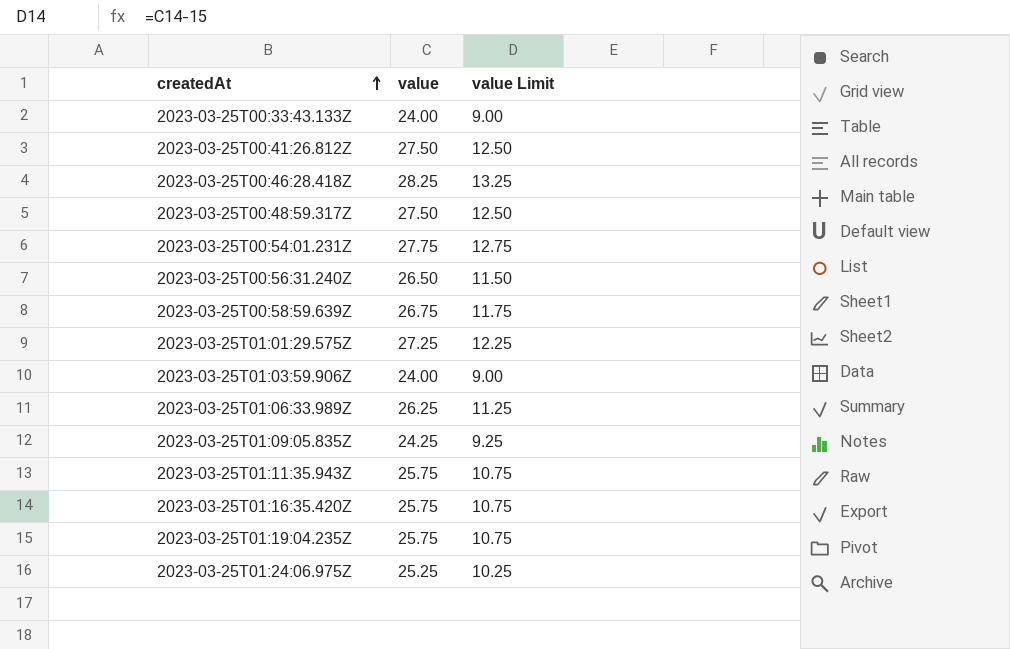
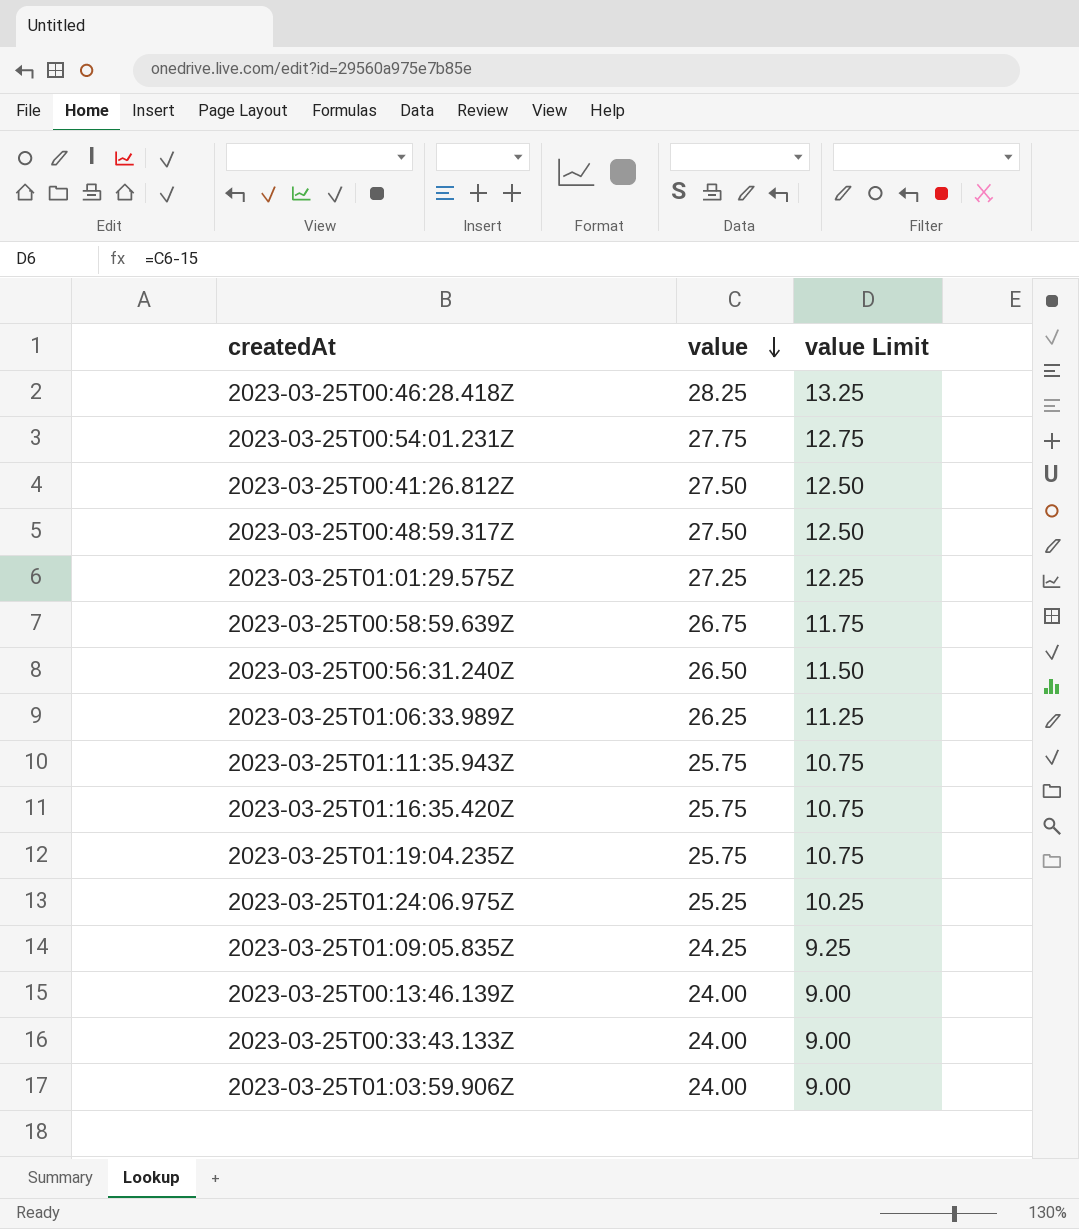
row order: createdAt ascending -> value descending
row 2023-03-25T00:13:46.139Z: none -> 24.00 | 9.00

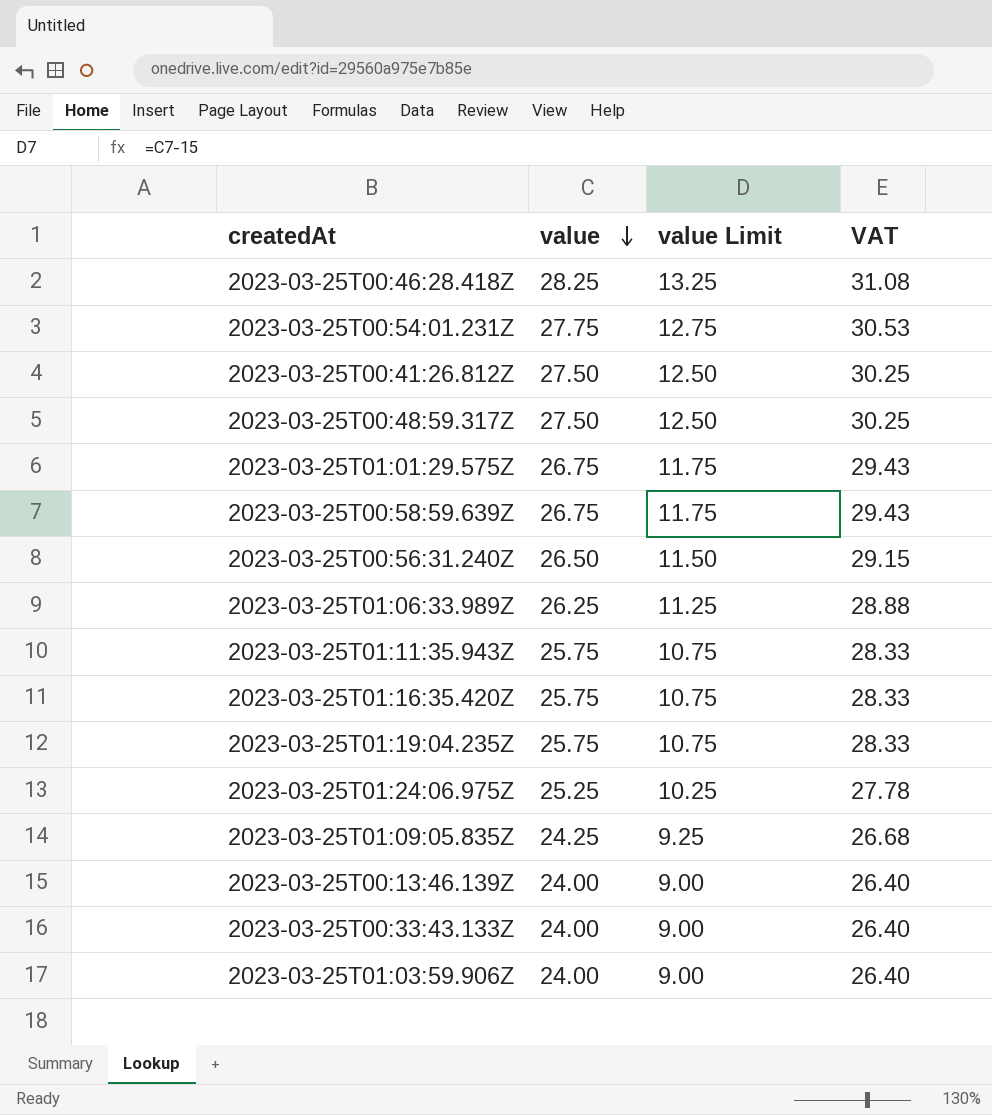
column VAT | formula: none -> [value] * 1.1
2023-03-25T01:01:29.575Z | value: 27.25 -> 26.75
2023-03-25T01:01:29.575Z | value Limit: 12.25 -> 11.75

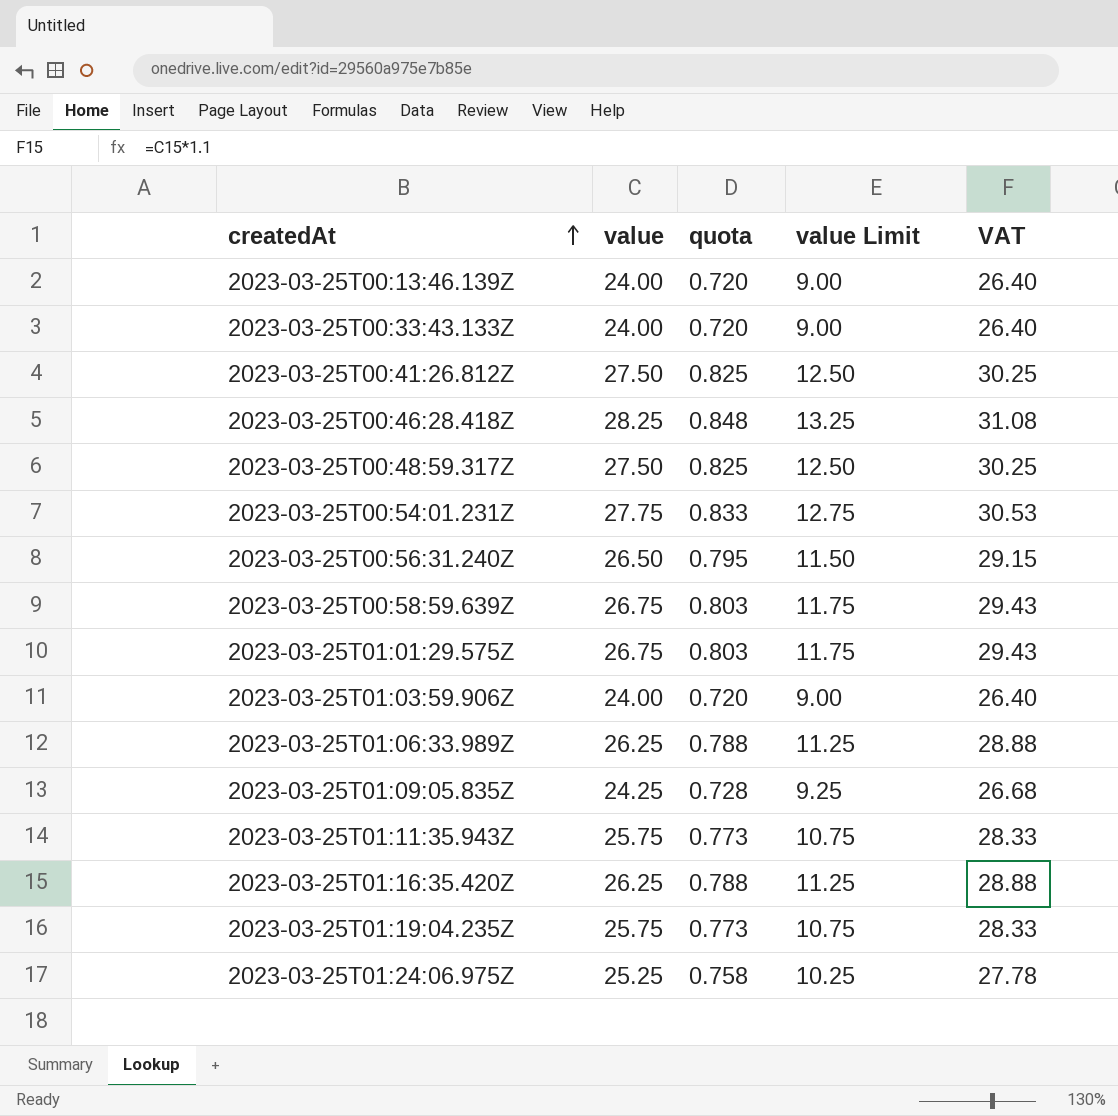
row order: value descending -> createdAt ascending
column quota | formula: none -> [value] * 0.03
2023-03-25T01:16:35.420Z | value: 25.75 -> 26.25
2023-03-25T01:16:35.420Z | value Limit: 10.75 -> 11.25
2023-03-25T01:16:35.420Z | VAT: 28.33 -> 28.88

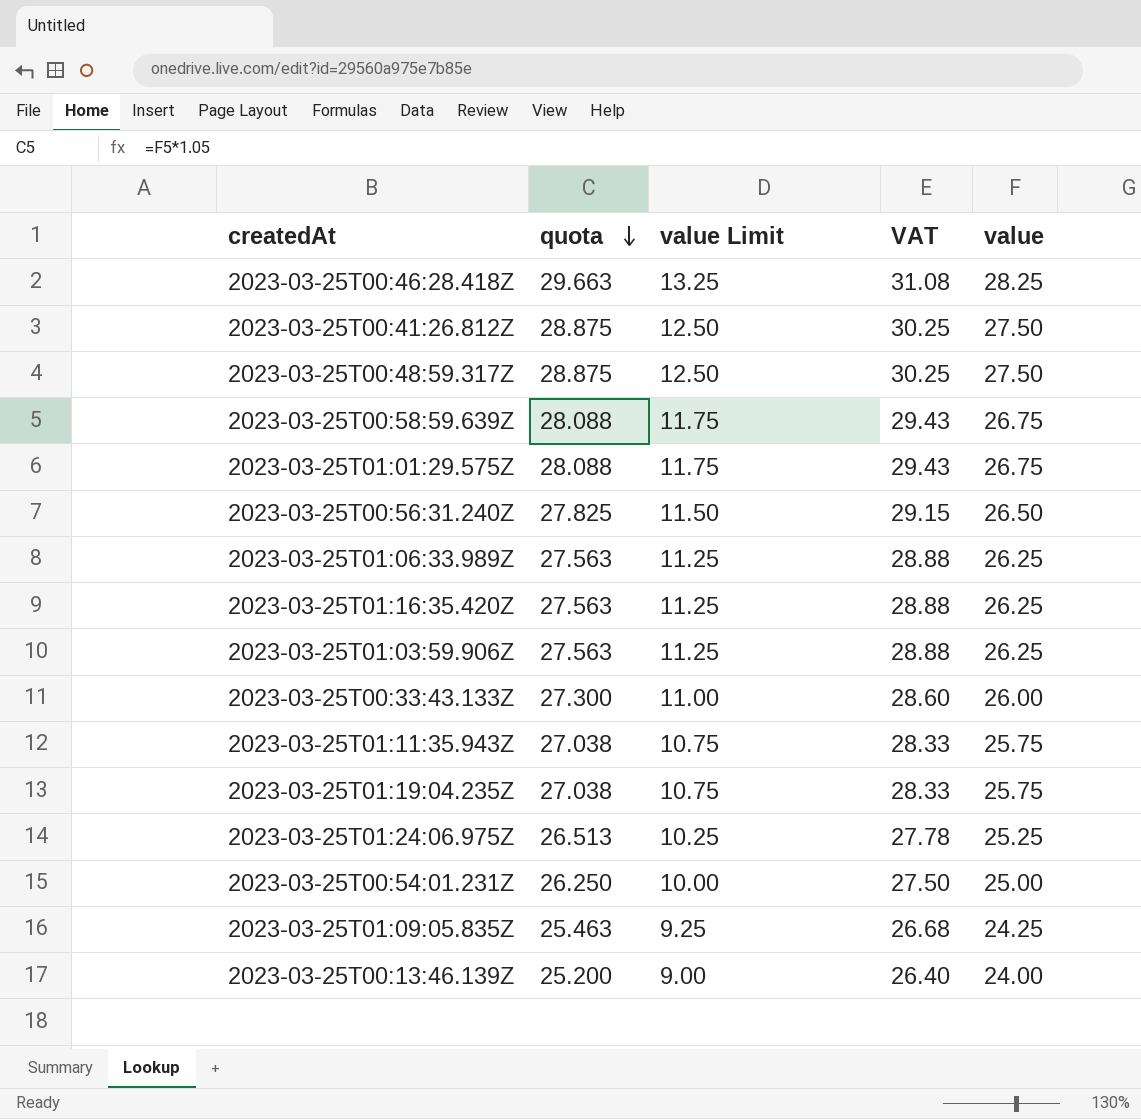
row order: createdAt ascending -> quota descending
column quota | formula: [value] * 0.03 -> [value] * 1.05
column value | position: 2 -> 5
2023-03-25T01:03:59.906Z | value Limit: 9.00 -> 11.25
2023-03-25T01:03:59.906Z | VAT: 26.40 -> 28.88
2023-03-25T01:03:59.906Z | value: 24.00 -> 26.25
2023-03-25T00:33:43.133Z | value Limit: 9.00 -> 11.00
2023-03-25T00:33:43.133Z | VAT: 26.40 -> 28.60
2023-03-25T00:33:43.133Z | value: 24.00 -> 26.00
2023-03-25T00:54:01.231Z | value Limit: 12.75 -> 10.00
2023-03-25T00:54:01.231Z | VAT: 30.53 -> 27.50
2023-03-25T00:54:01.231Z | value: 27.75 -> 25.00

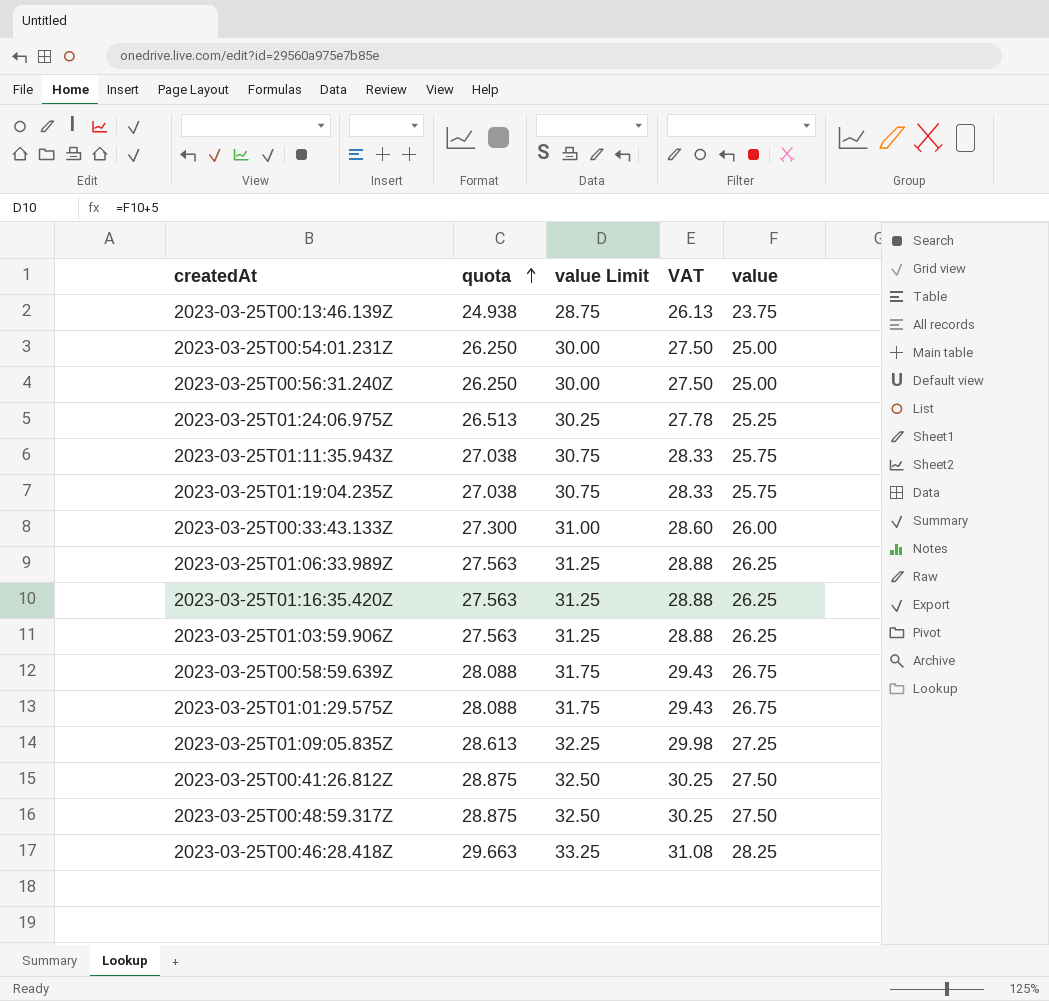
row order: quota descending -> quota ascending
column value Limit | formula: [value] - 15 -> [value] + 5
2023-03-25T00:13:46.139Z | quota: 25.200 -> 24.938
2023-03-25T00:13:46.139Z | VAT: 26.40 -> 26.13
2023-03-25T00:13:46.139Z | value: 24.00 -> 23.75
2023-03-25T00:56:31.240Z | quota: 27.825 -> 26.250
2023-03-25T00:56:31.240Z | VAT: 29.15 -> 27.50
2023-03-25T00:56:31.240Z | value: 26.50 -> 25.00
2023-03-25T01:09:05.835Z | quota: 25.463 -> 28.613
2023-03-25T01:09:05.835Z | VAT: 26.68 -> 29.98
2023-03-25T01:09:05.835Z | value: 24.25 -> 27.25

